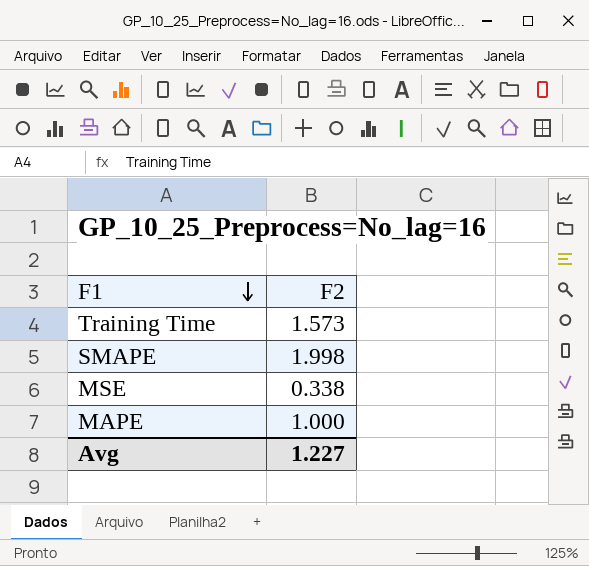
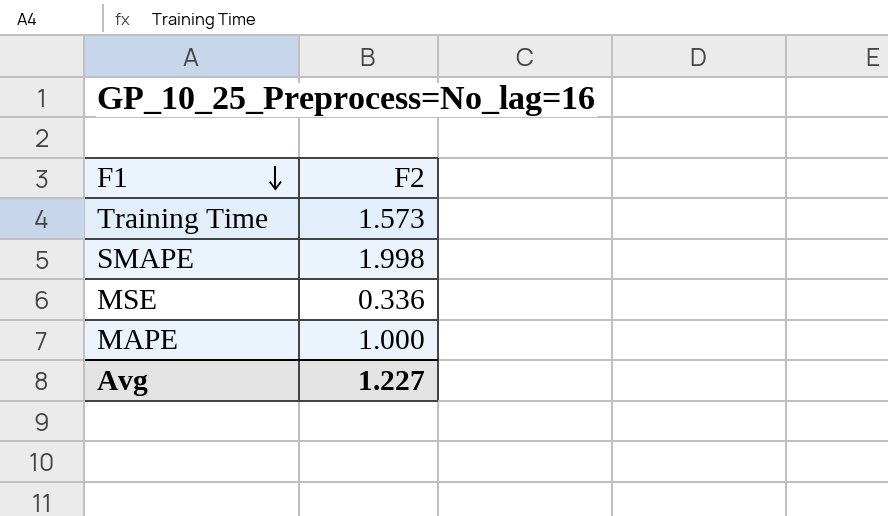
MSE | F2: 0.338 -> 0.336

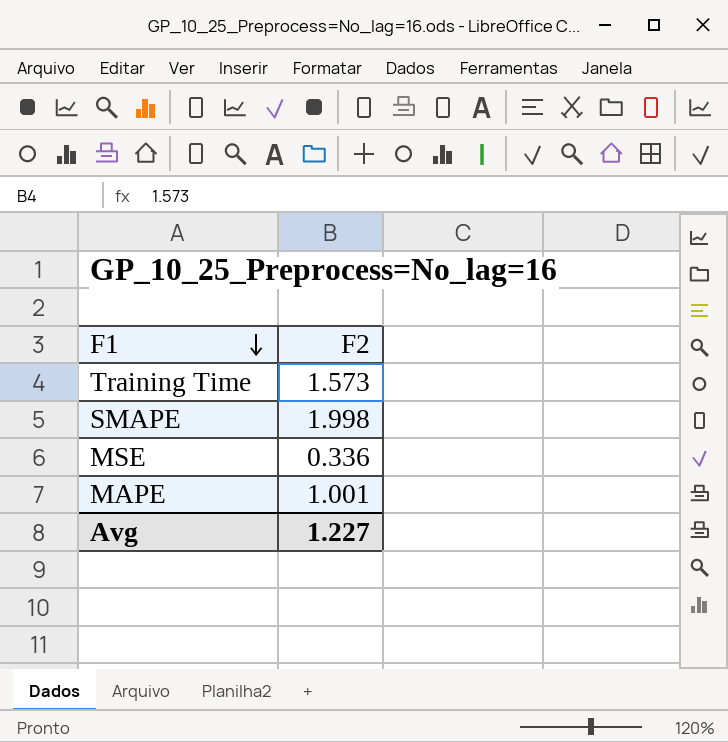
MAPE | F2: 1.000 -> 1.001

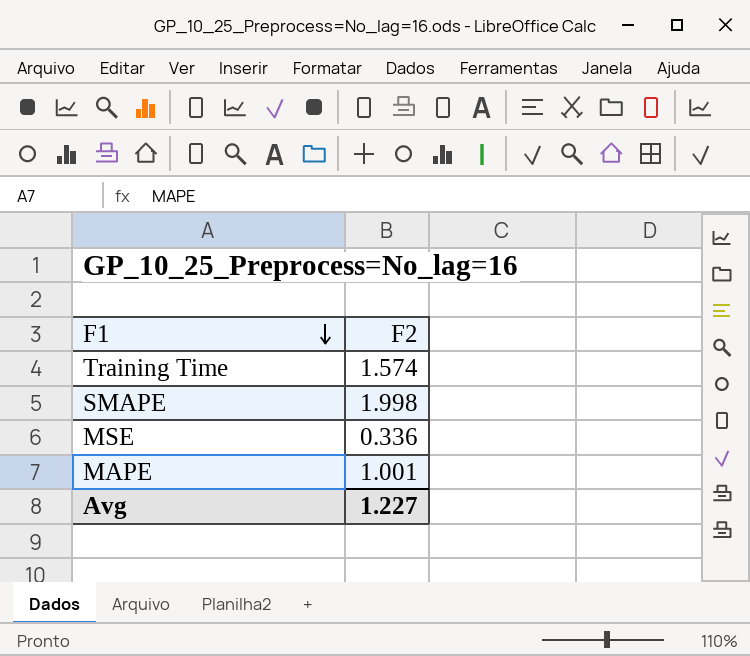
Training Time | F2: 1.573 -> 1.574

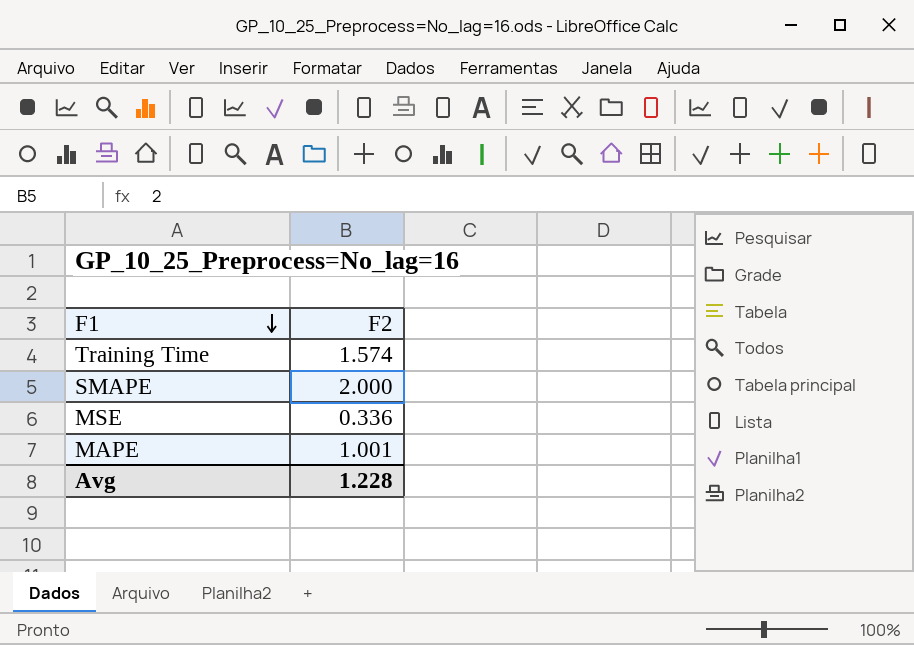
SMAPE | F2: 1.998 -> 2.000
Avg | F2: 1.227 -> 1.228

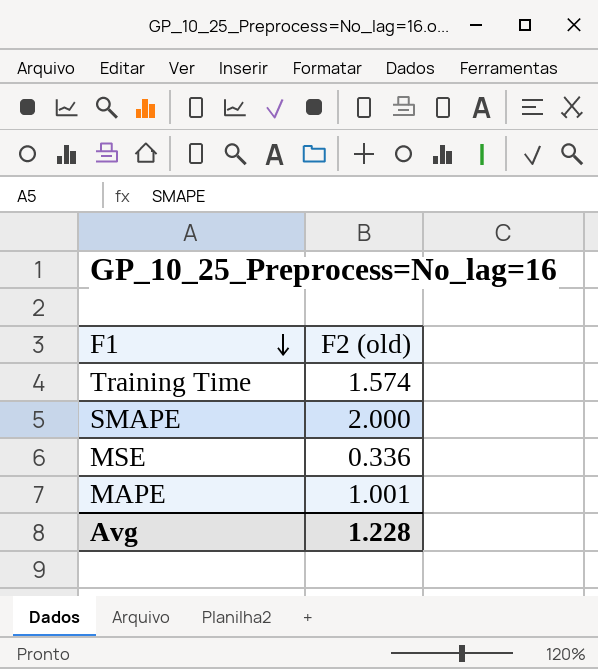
column name: F2 -> F2 (old)

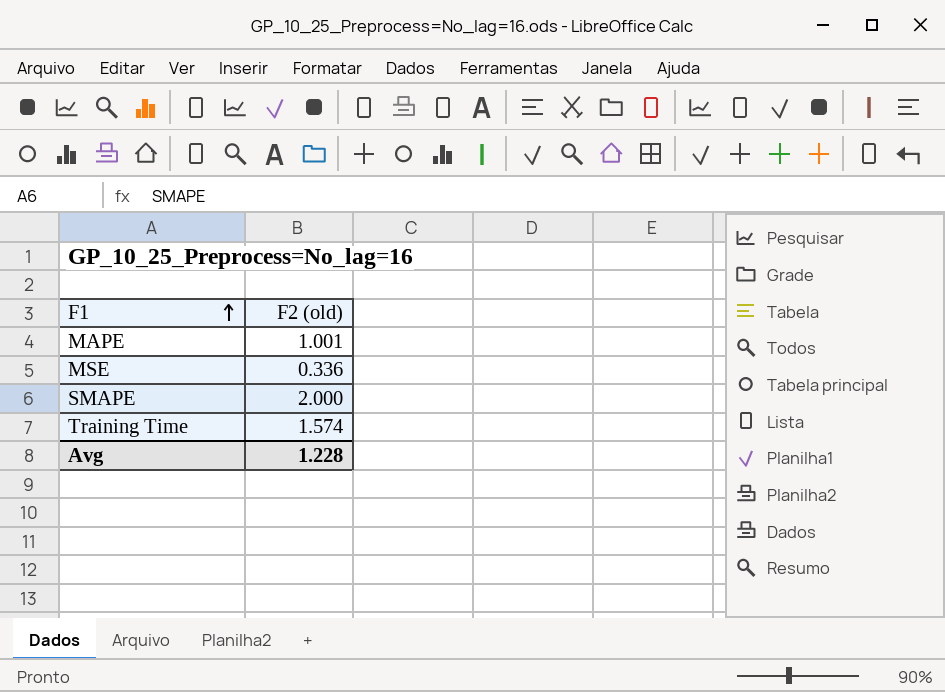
row order: F1 descending -> F1 ascending

